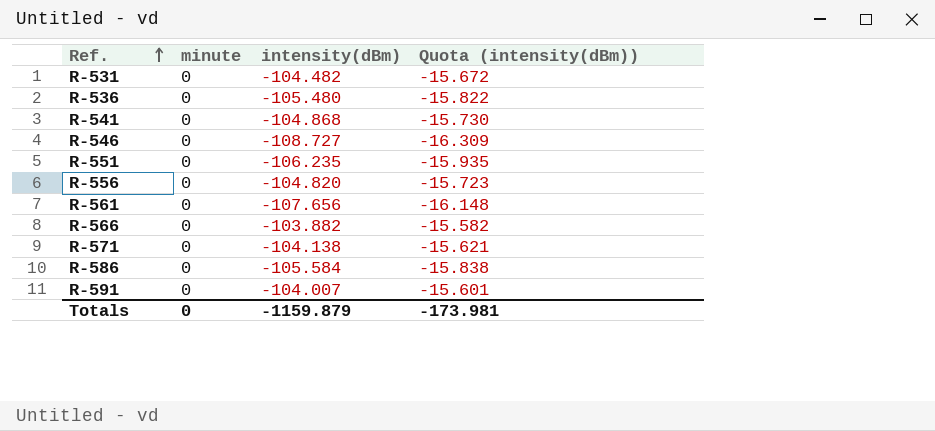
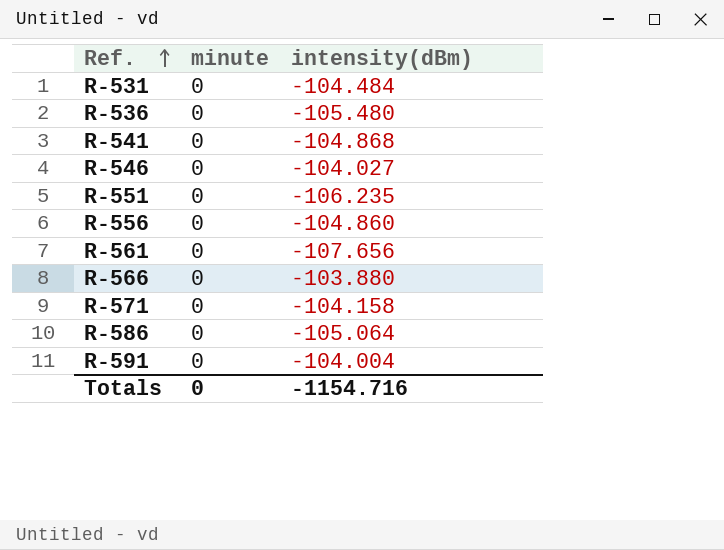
column Quota (intensity(dBm)) | formula: [intensity(dBm)] * 0.15 -> none
R-531 | intensity(dBm): -104.482 -> -104.484
R-546 | intensity(dBm): -108.727 -> -104.027
R-556 | intensity(dBm): -104.820 -> -104.860
R-566 | intensity(dBm): -103.882 -> -103.880
R-571 | intensity(dBm): -104.138 -> -104.158
R-586 | intensity(dBm): -105.584 -> -105.064
R-591 | intensity(dBm): -104.007 -> -104.004
Totals | intensity(dBm): -1159.879 -> -1154.716

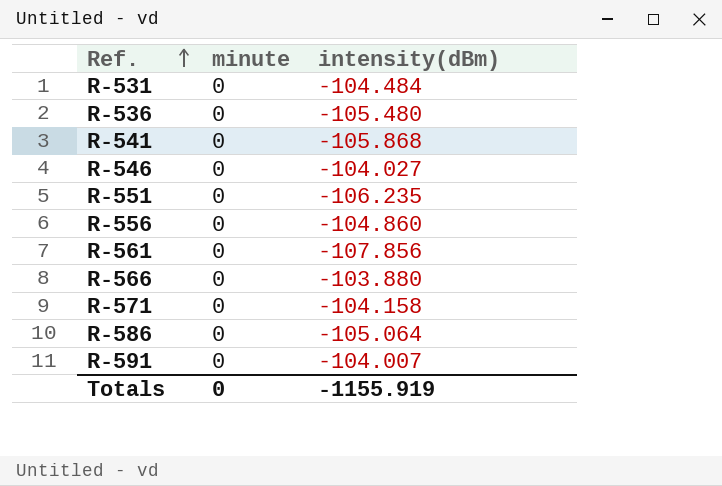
R-541 | intensity(dBm): -104.868 -> -105.868
R-561 | intensity(dBm): -107.656 -> -107.856
R-591 | intensity(dBm): -104.004 -> -104.007
Totals | intensity(dBm): -1154.716 -> -1155.919

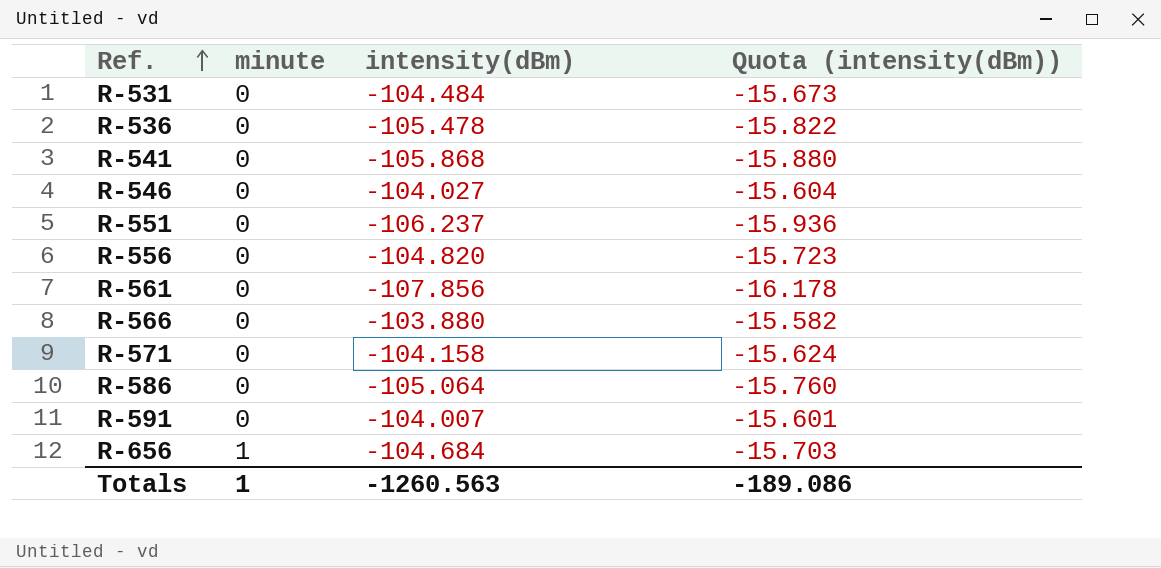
column Quota (intensity(dBm)) | formula: none -> [intensity(dBm)] * 0.15
R-536 | intensity(dBm): -105.480 -> -105.478
R-551 | intensity(dBm): -106.235 -> -106.237
R-556 | intensity(dBm): -104.860 -> -104.820
row R-656: none -> 1 | -104.684 | -15.703
Totals | minute: 0 -> 1
Totals | intensity(dBm): -1155.919 -> -1260.563

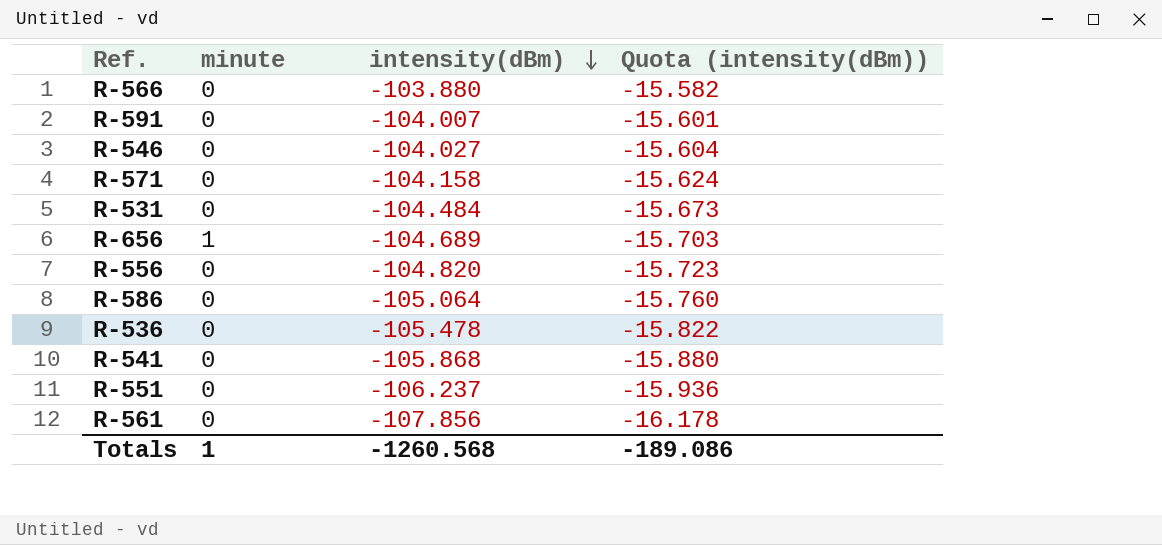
row order: Ref. ascending -> intensity(dBm) descending
R-656 | intensity(dBm): -104.684 -> -104.689
Totals | intensity(dBm): -1260.563 -> -1260.568

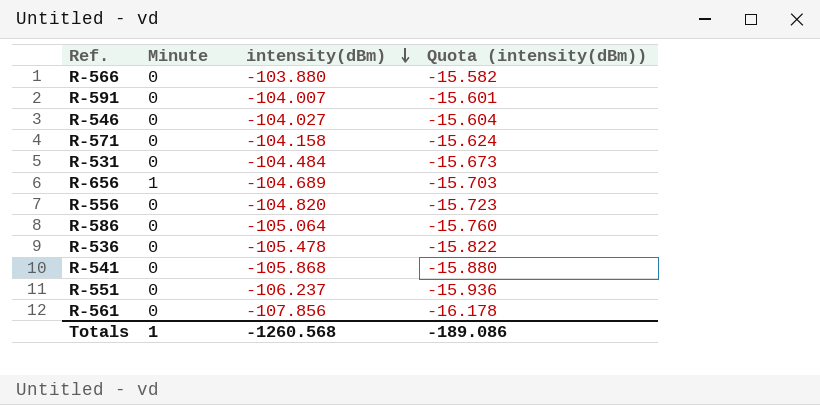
column name: minute -> Minute

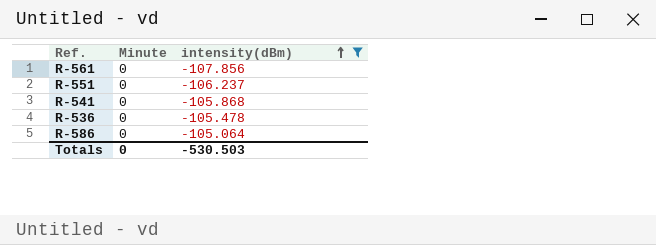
filter: none -> intensity(dBm) <= -105.064
row order: intensity(dBm) descending -> intensity(dBm) ascending
column Quota (intensity(dBm)) | formula: [intensity(dBm)] * 0.15 -> none
Totals | Minute: 1 -> 0
Totals | intensity(dBm): -1260.568 -> -530.503

